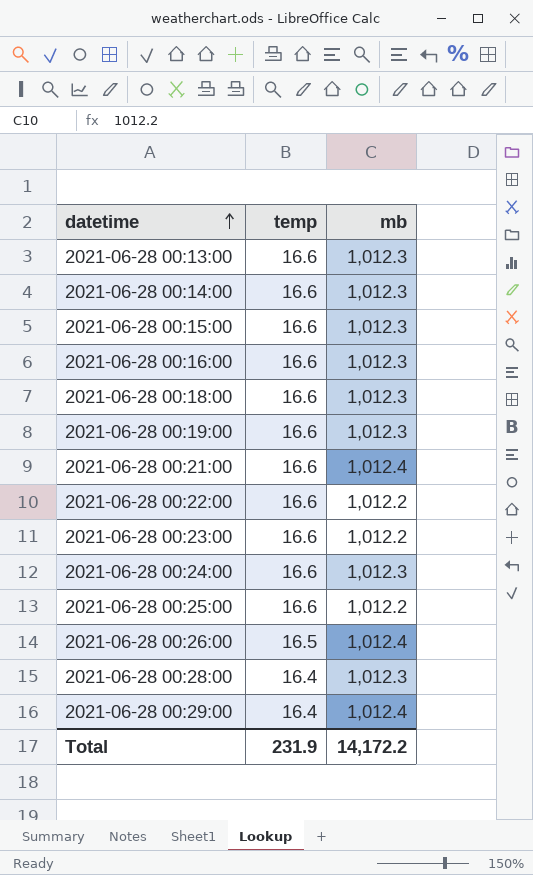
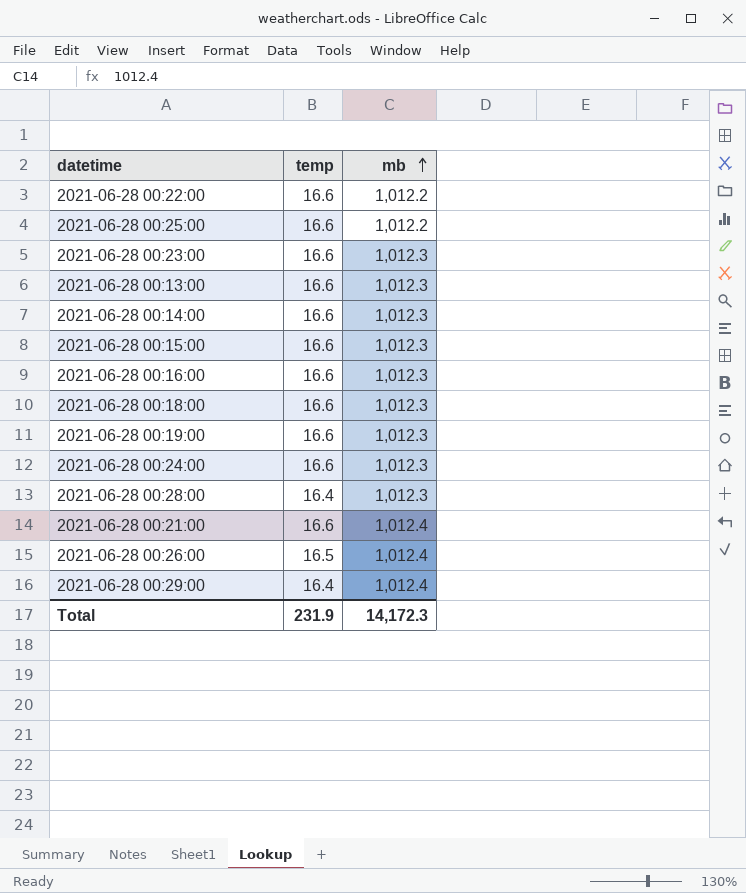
row order: datetime ascending -> mb ascending
2021-06-28 00:23:00 | mb: 1,012.2 -> 1,012.3
Total | mb: 14,172.2 -> 14,172.3

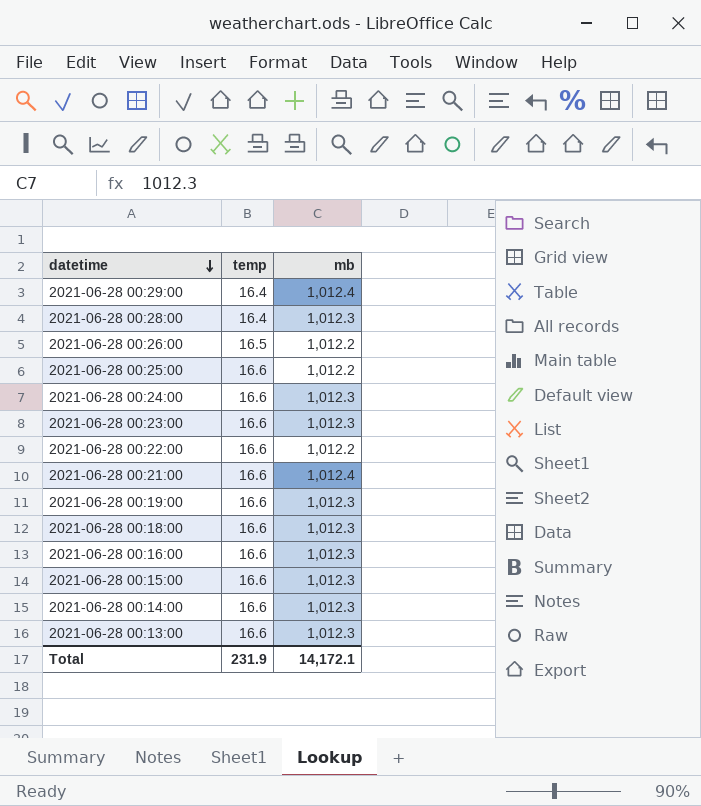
row order: mb ascending -> datetime descending
2021-06-28 00:26:00 | mb: 1,012.4 -> 1,012.2
Total | mb: 14,172.3 -> 14,172.1

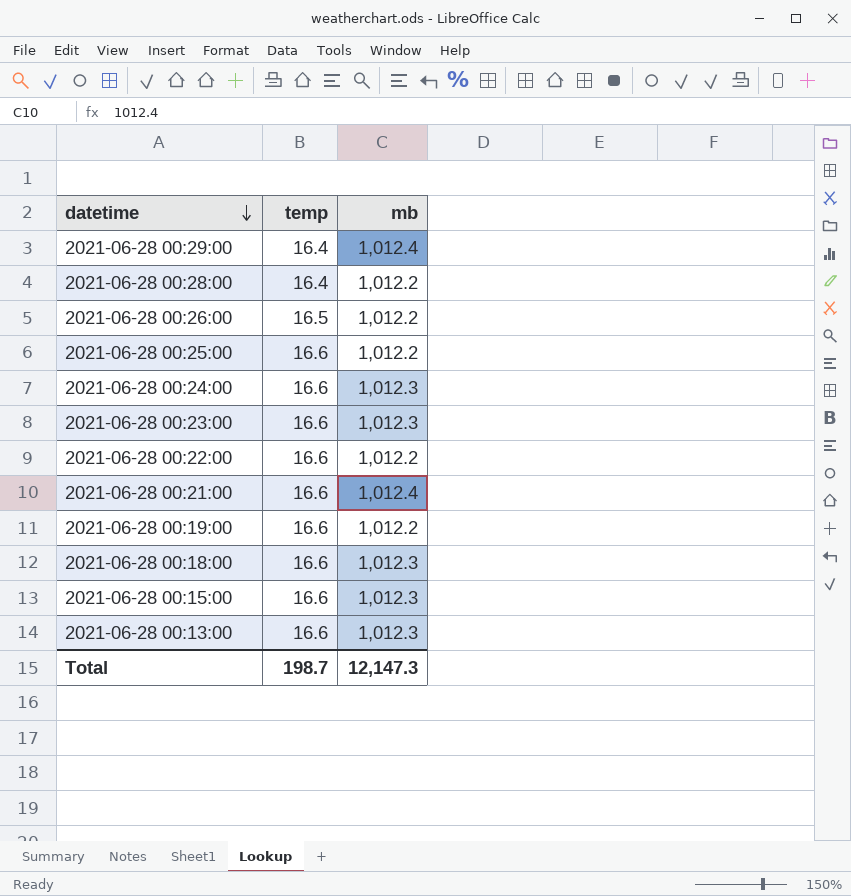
row 2021-06-28 00:16:00: 16.6 | 1,012.3 -> none
row 2021-06-28 00:14:00: 16.6 | 1,012.3 -> none
2021-06-28 00:28:00 | mb: 1,012.3 -> 1,012.2
2021-06-28 00:19:00 | mb: 1,012.3 -> 1,012.2
Total | temp: 231.9 -> 198.7
Total | mb: 14,172.1 -> 12,147.3

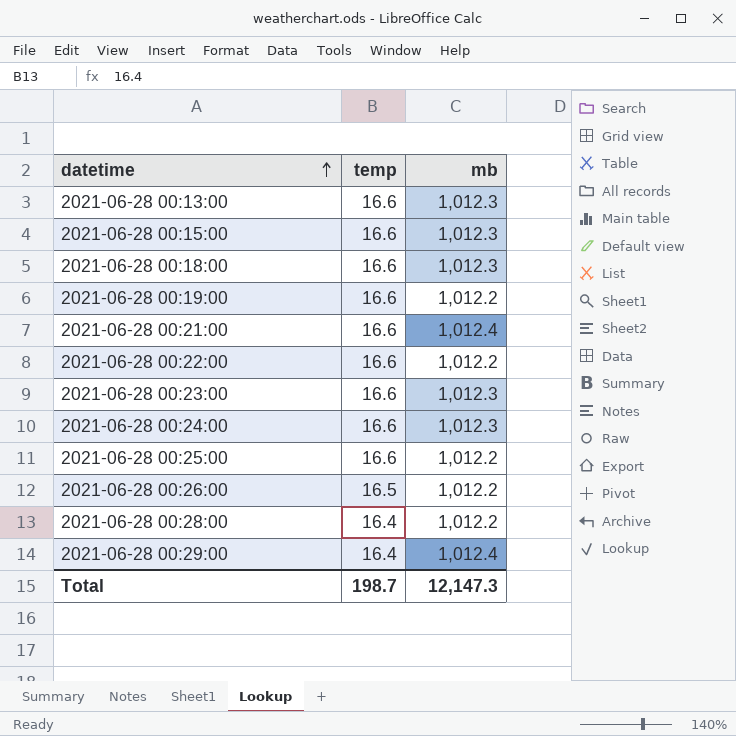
row order: datetime descending -> datetime ascending

